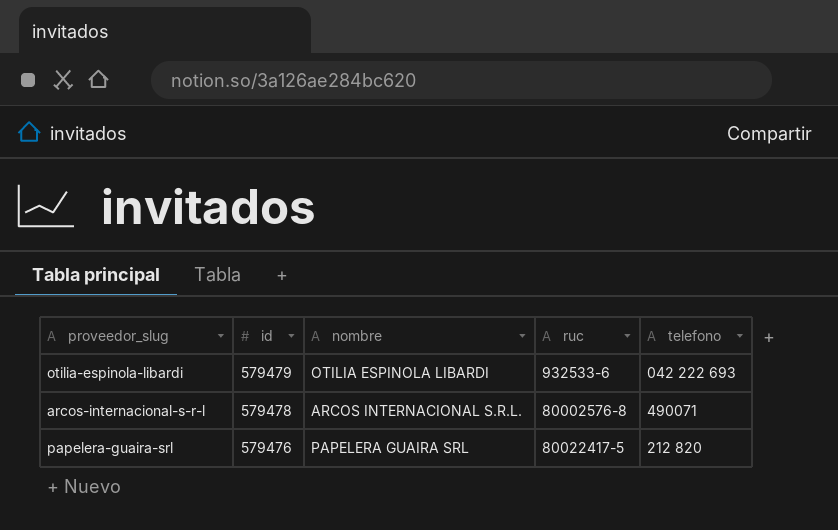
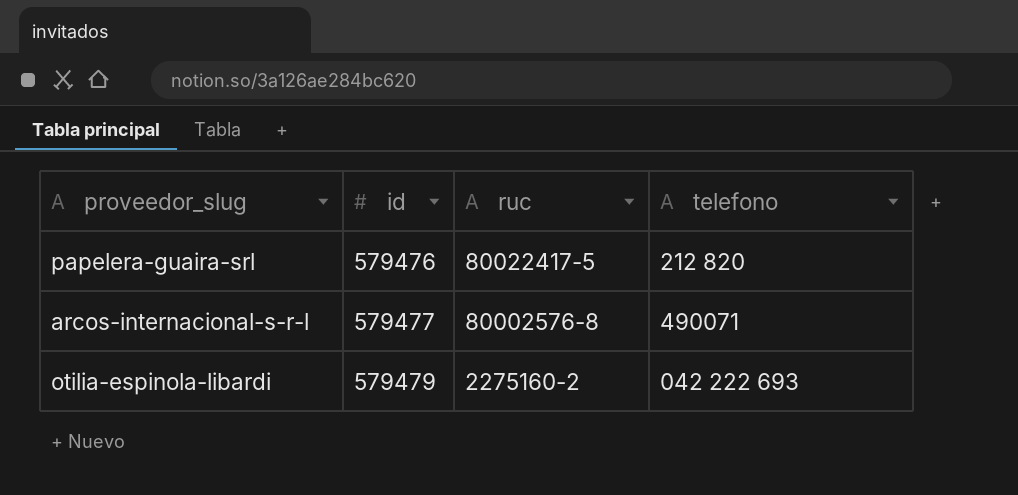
row order: id descending -> id ascending
column nombre | position: 3 -> none
arcos-internacional-s-r-l | id: 579478 -> 579477
otilia-espinola-libardi | ruc: 932533-6 -> 2275160-2

